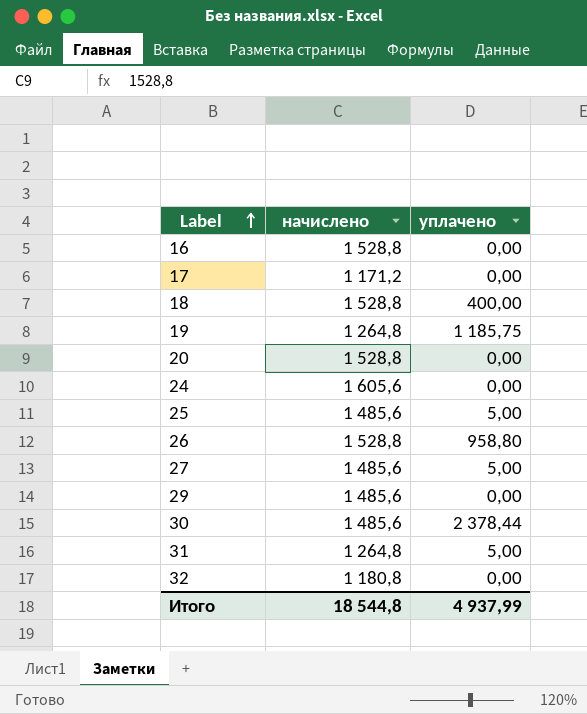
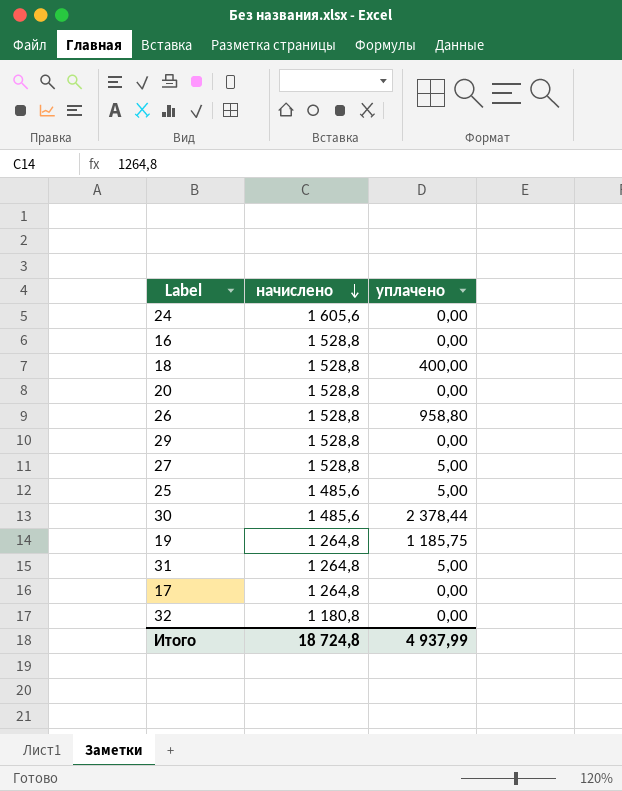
row order: Label ascending -> начислено descending
29 | начислено: 1 485,6 -> 1 528,8
27 | начислено: 1 485,6 -> 1 528,8
17 | начислено: 1 171,2 -> 1 264,8
Итого | начислено: 18 544,8 -> 18 724,8

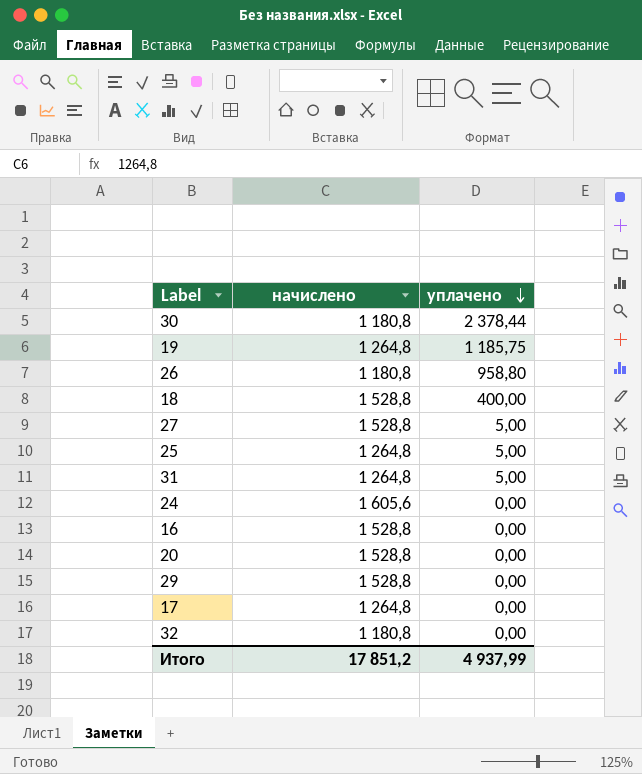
row order: начислено descending -> уплачено descending
30 | начислено: 1 485,6 -> 1 180,8
26 | начислено: 1 528,8 -> 1 180,8
25 | начислено: 1 485,6 -> 1 264,8
Итого | начислено: 18 724,8 -> 17 851,2

